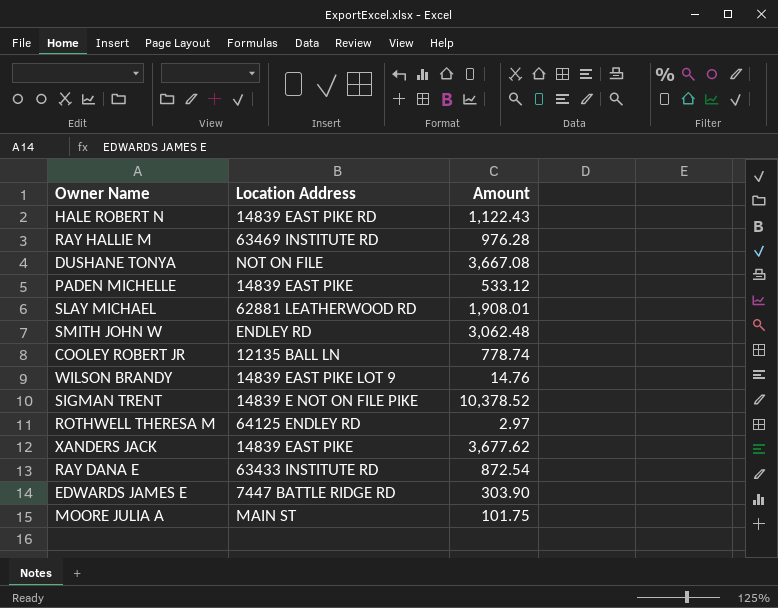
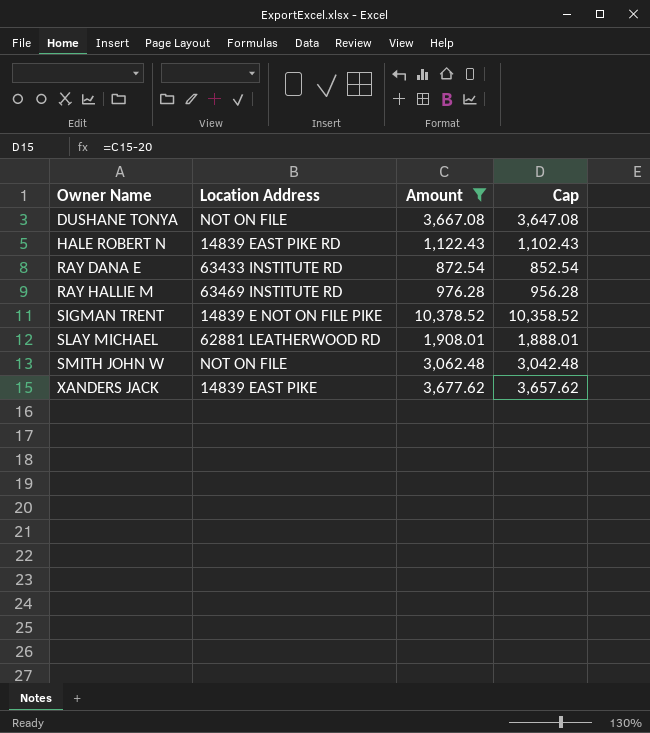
filter: none -> Amount >= 872.54
row order: none -> Owner Name ascending
column Cap | formula: none -> [Amount] - 20
SMITH JOHN W | Location Address: ENDLEY RD -> NOT ON FILE

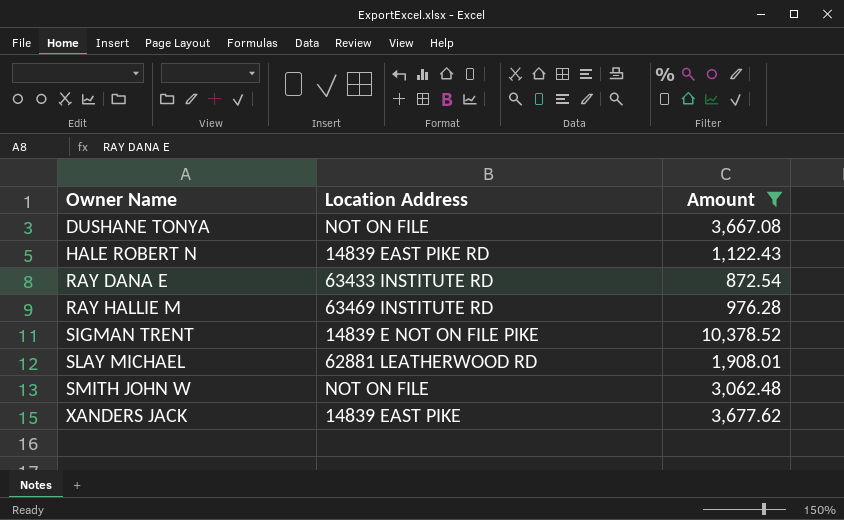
column Cap | formula: [Amount] - 20 -> none

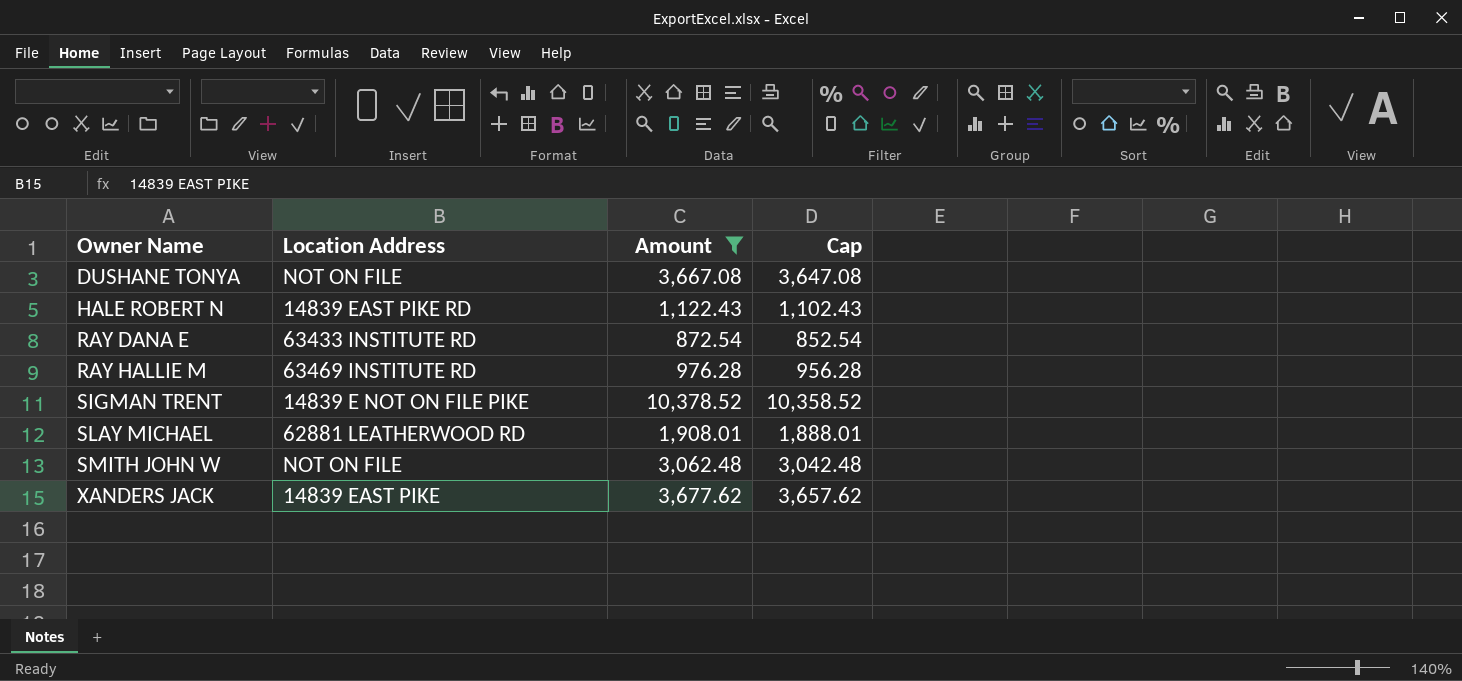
column Cap | formula: none -> [Amount] - 20

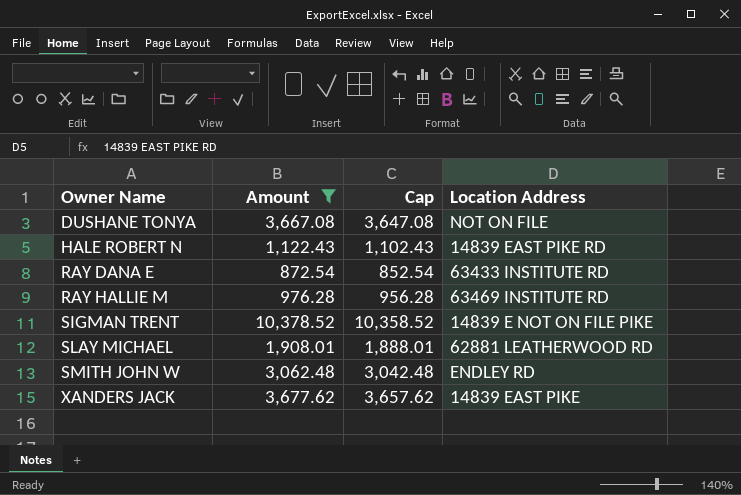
column Location Address | position: 2 -> 4
SMITH JOHN W | Location Address: NOT ON FILE -> ENDLEY RD

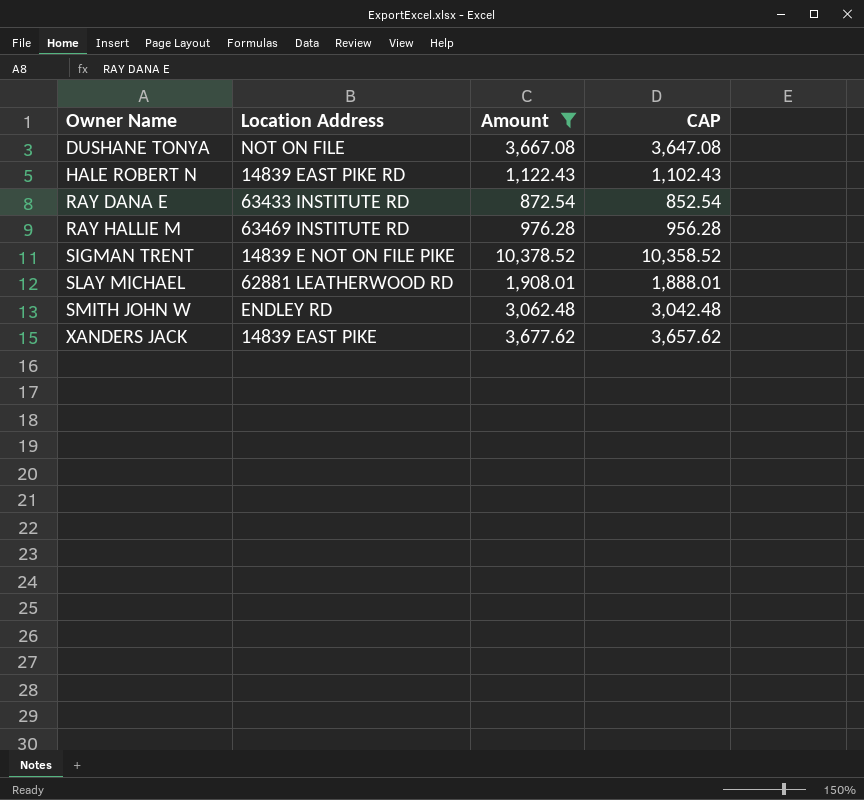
column Location Address | position: 4 -> 2
column name: Cap -> CAP

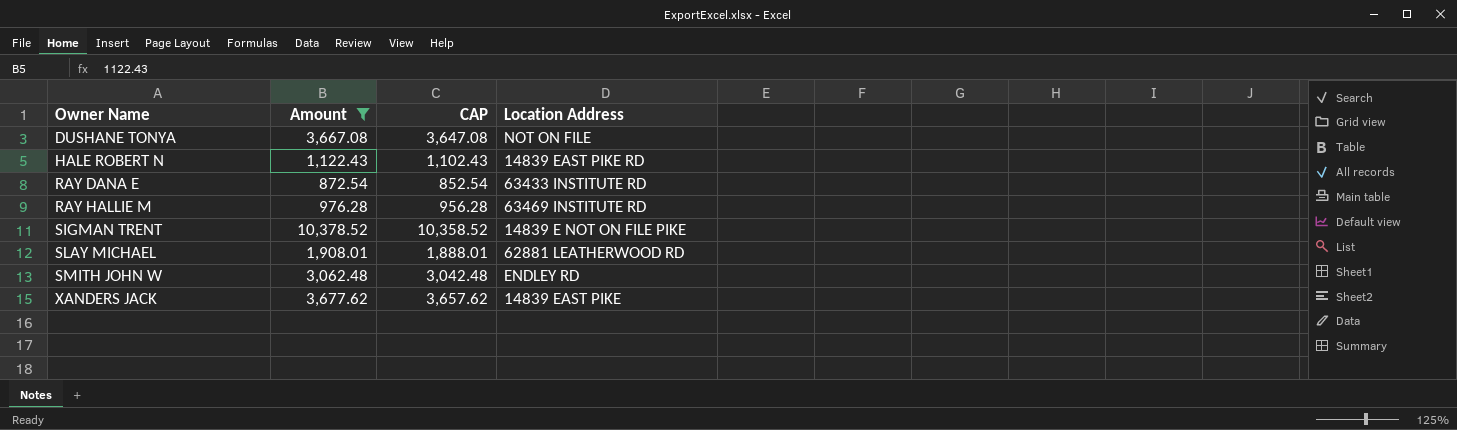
column Location Address | position: 2 -> 4

